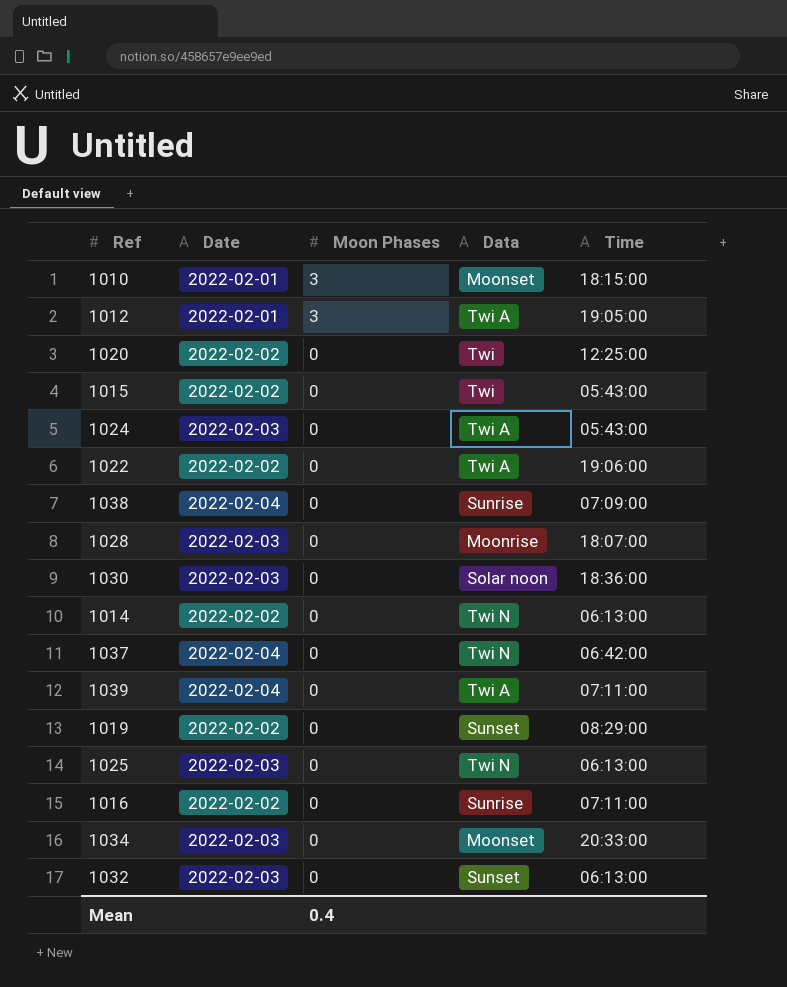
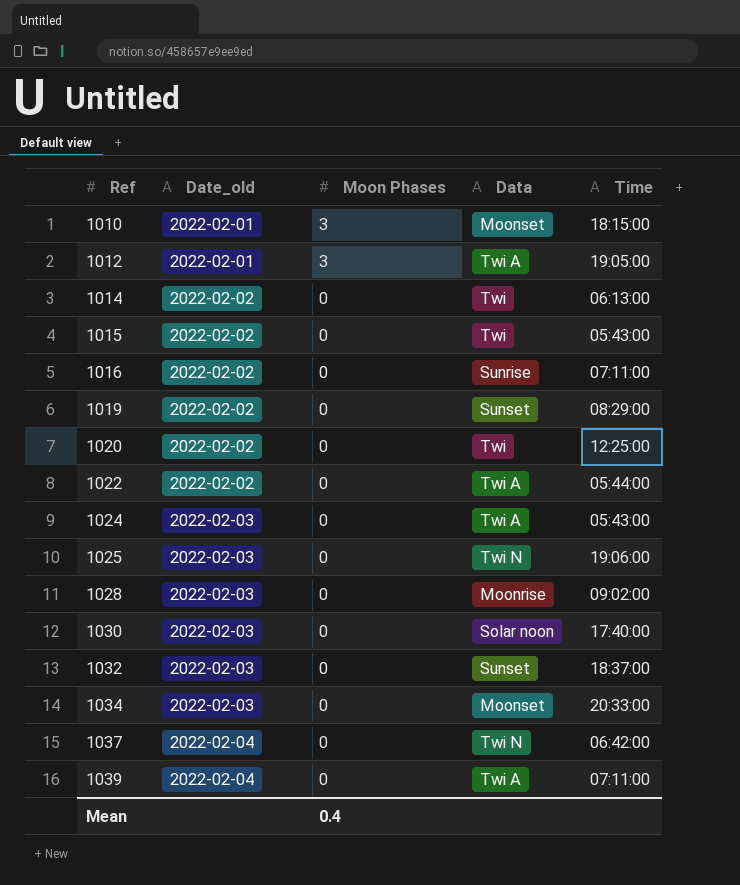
row order: Moon Phases descending -> Ref ascending
column name: Date -> Date_old
row 1038: 2022-02-04 | 0 | Sunrise | 07:09:00 -> none
1014 | Data: Twi N -> Twi
1022 | Time: 19:06:00 -> 05:44:00
1025 | Time: 06:13:00 -> 19:06:00
1028 | Time: 18:07:00 -> 09:02:00
1030 | Time: 18:36:00 -> 17:40:00
1032 | Time: 06:13:00 -> 18:37:00

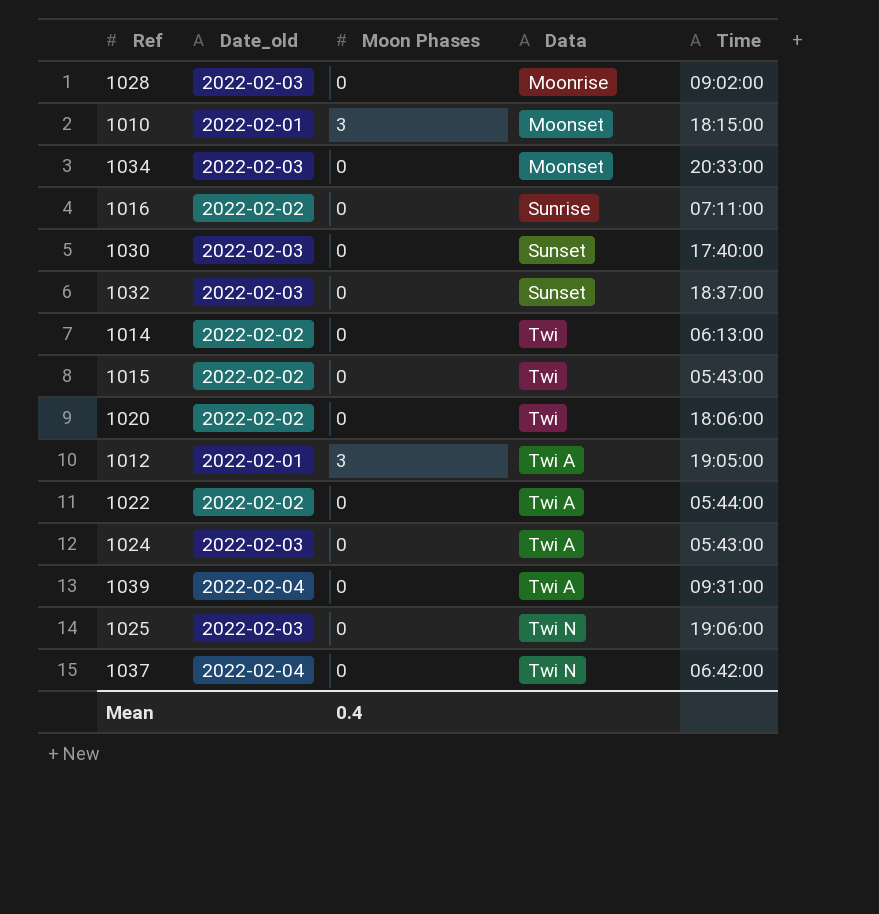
row order: Ref ascending -> Data ascending
row 1019: 2022-02-02 | 0 | Sunset | 08:29:00 -> none
1030 | Data: Solar noon -> Sunset
1020 | Time: 12:25:00 -> 18:06:00
1039 | Time: 07:11:00 -> 09:31:00

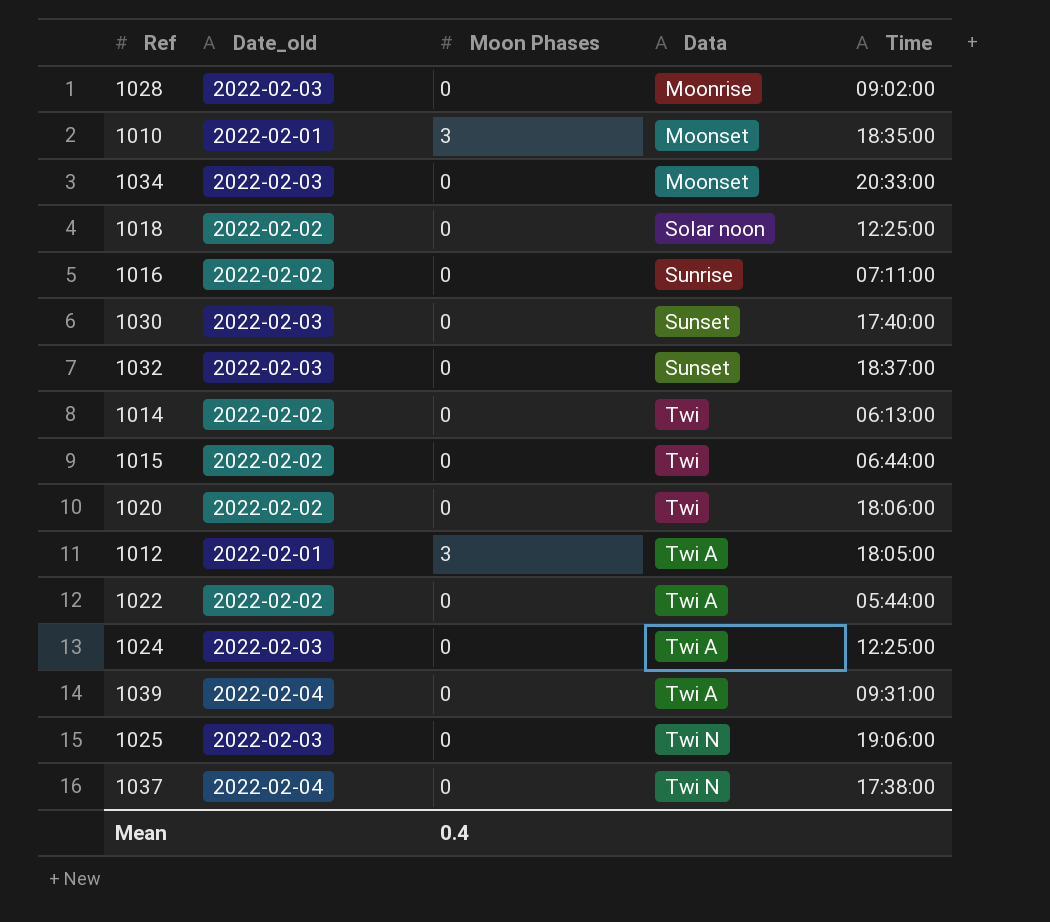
1010 | Time: 18:15:00 -> 18:35:00
row 1018: none -> 2022-02-02 | 0 | Solar noon | 12:25:00
1015 | Time: 05:43:00 -> 06:44:00
1012 | Time: 19:05:00 -> 18:05:00
1024 | Time: 05:43:00 -> 12:25:00
1037 | Time: 06:42:00 -> 17:38:00

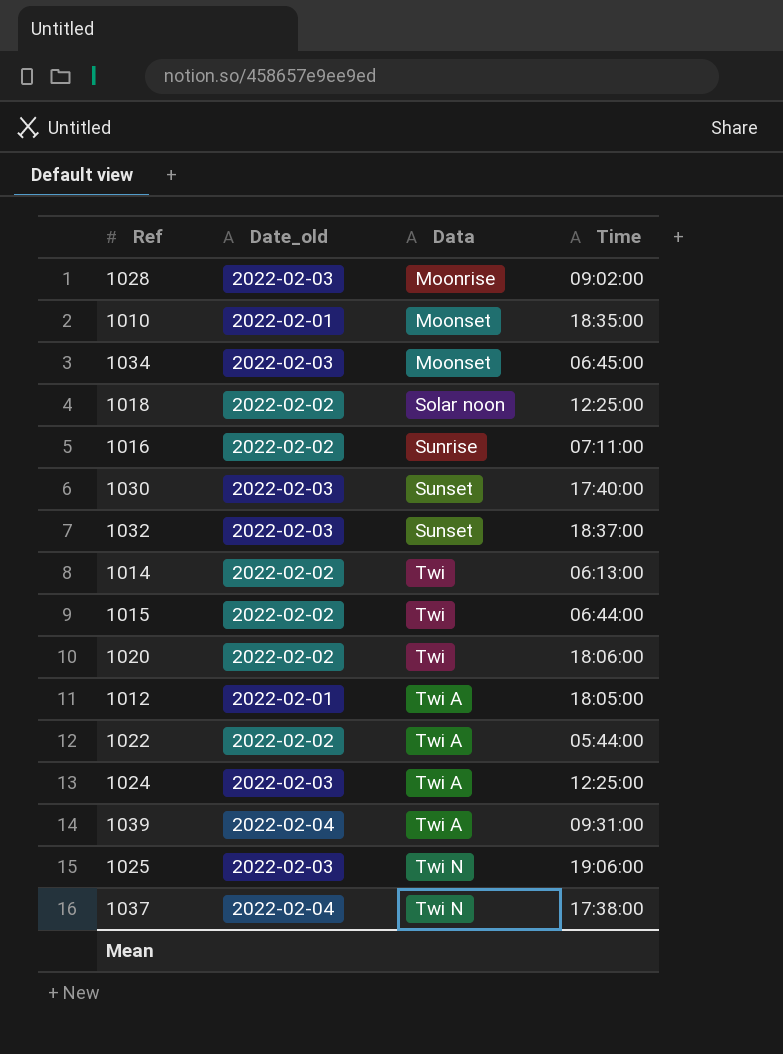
column Moon Phases | position: 3 -> none
1034 | Time: 20:33:00 -> 06:45:00

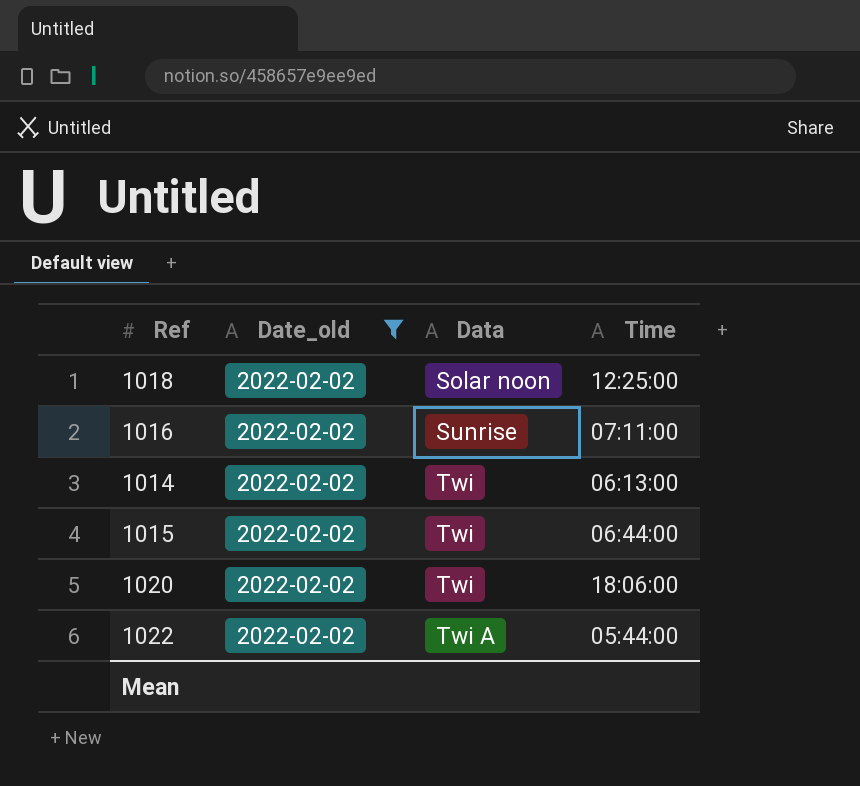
filter: none -> Date_old = 2022-02-02

